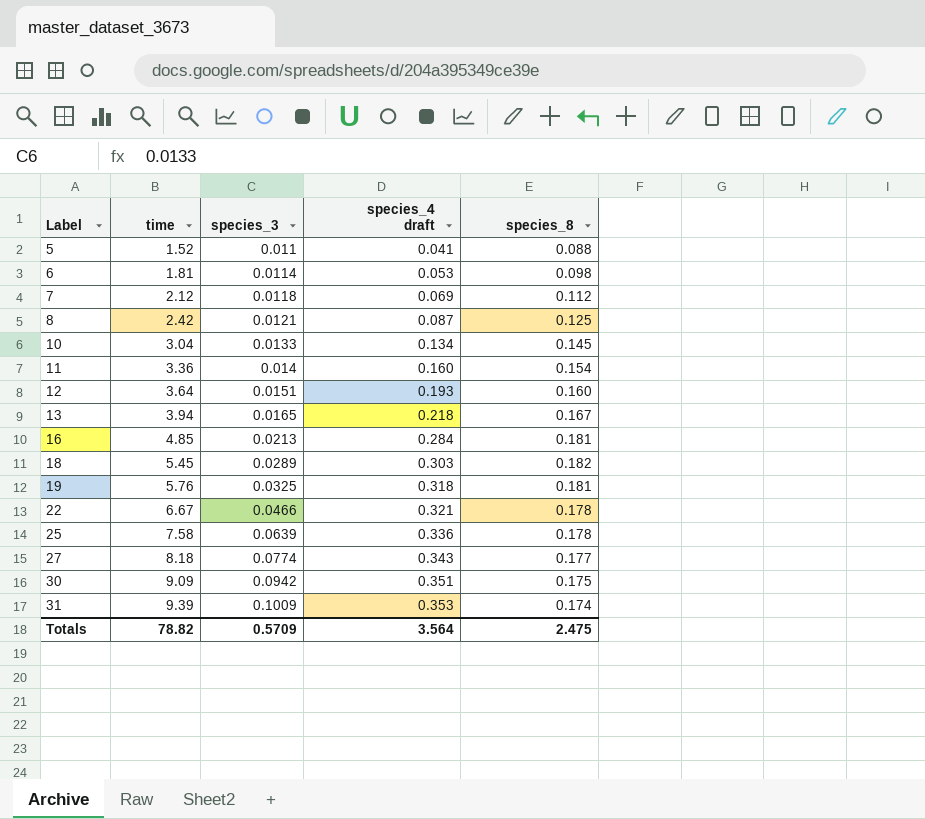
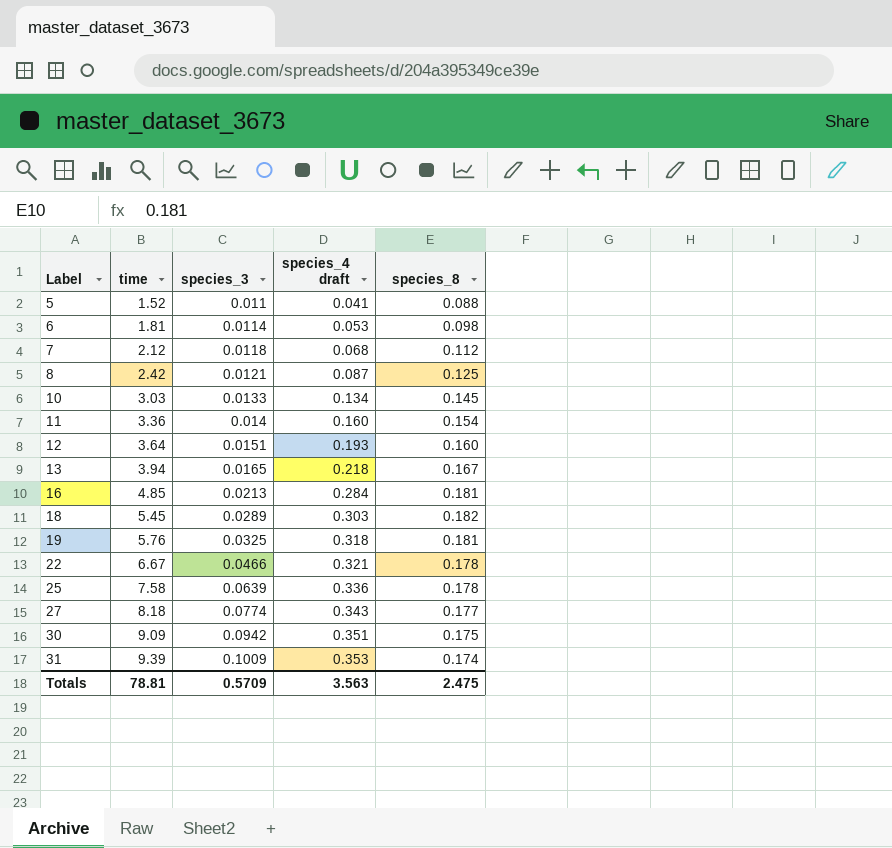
7 | species_4 draft: 0.069 -> 0.068
10 | time: 3.04 -> 3.03
Totals | time: 78.82 -> 78.81
Totals | species_4 draft: 3.564 -> 3.563

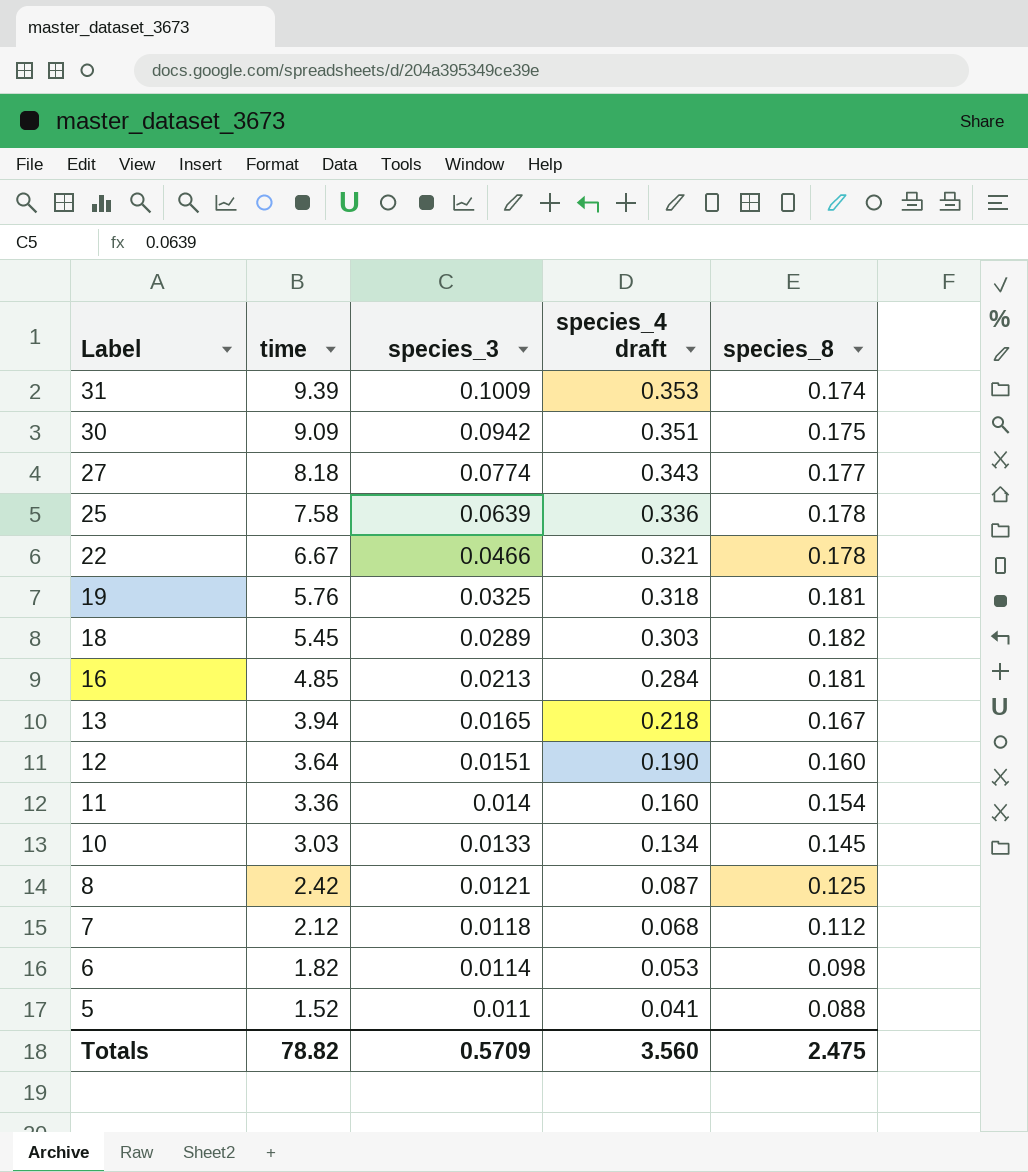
row order: Label ascending -> Label descending
12 | species_4 draft: 0.193 -> 0.190
6 | time: 1.81 -> 1.82
Totals | time: 78.81 -> 78.82
Totals | species_4 draft: 3.563 -> 3.560

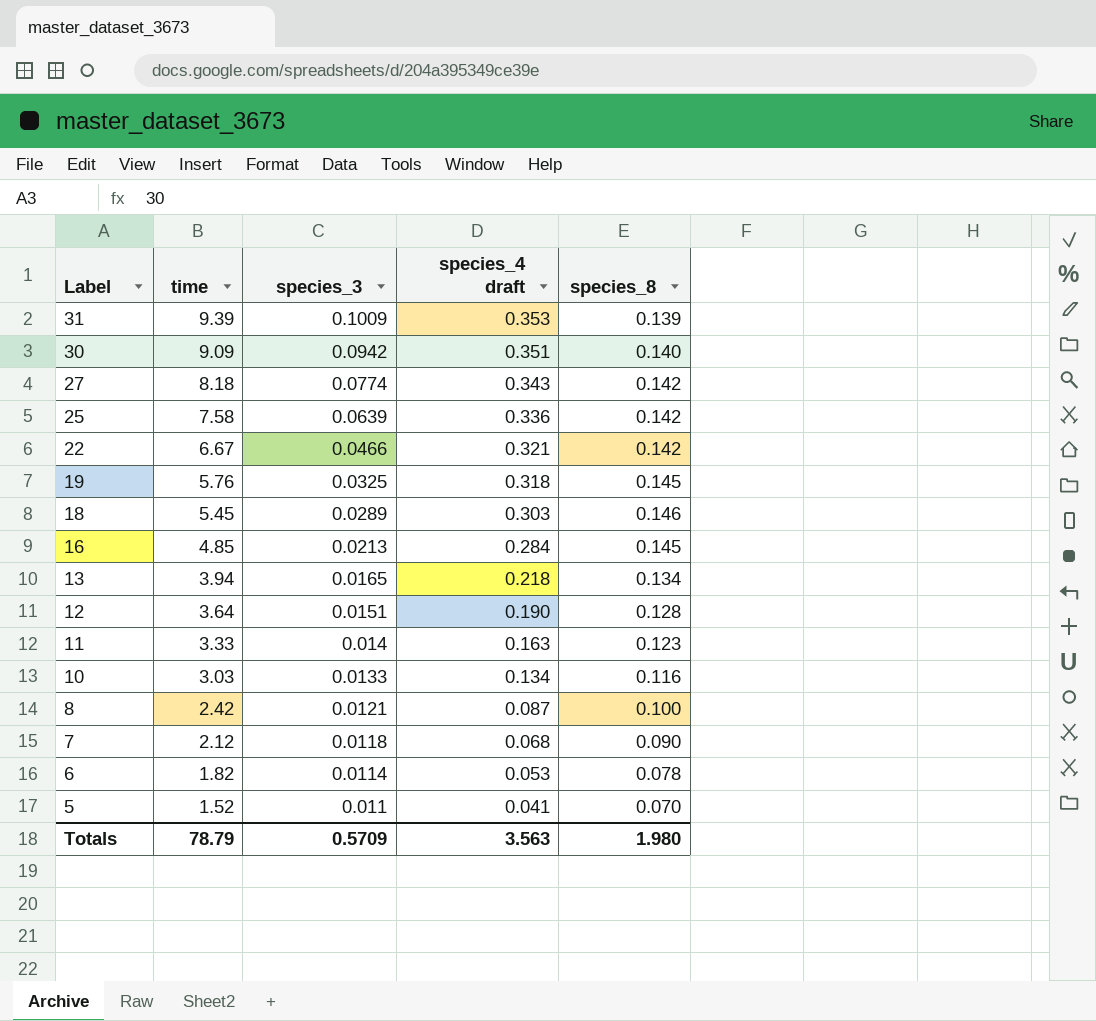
31 | species_8: 0.174 -> 0.139
30 | species_8: 0.175 -> 0.140
27 | species_8: 0.177 -> 0.142
25 | species_8: 0.178 -> 0.142
22 | species_8: 0.178 -> 0.142
19 | species_8: 0.181 -> 0.145
18 | species_8: 0.182 -> 0.146
16 | species_8: 0.181 -> 0.145
13 | species_8: 0.167 -> 0.134
12 | species_8: 0.160 -> 0.128
11 | time: 3.36 -> 3.33
11 | species_4 draft: 0.160 -> 0.163
11 | species_8: 0.154 -> 0.123
10 | species_8: 0.145 -> 0.116
8 | species_8: 0.125 -> 0.100
7 | species_8: 0.112 -> 0.090
6 | species_8: 0.098 -> 0.078
5 | species_8: 0.088 -> 0.070
Totals | time: 78.82 -> 78.79
Totals | species_4 draft: 3.560 -> 3.563
Totals | species_8: 2.475 -> 1.980

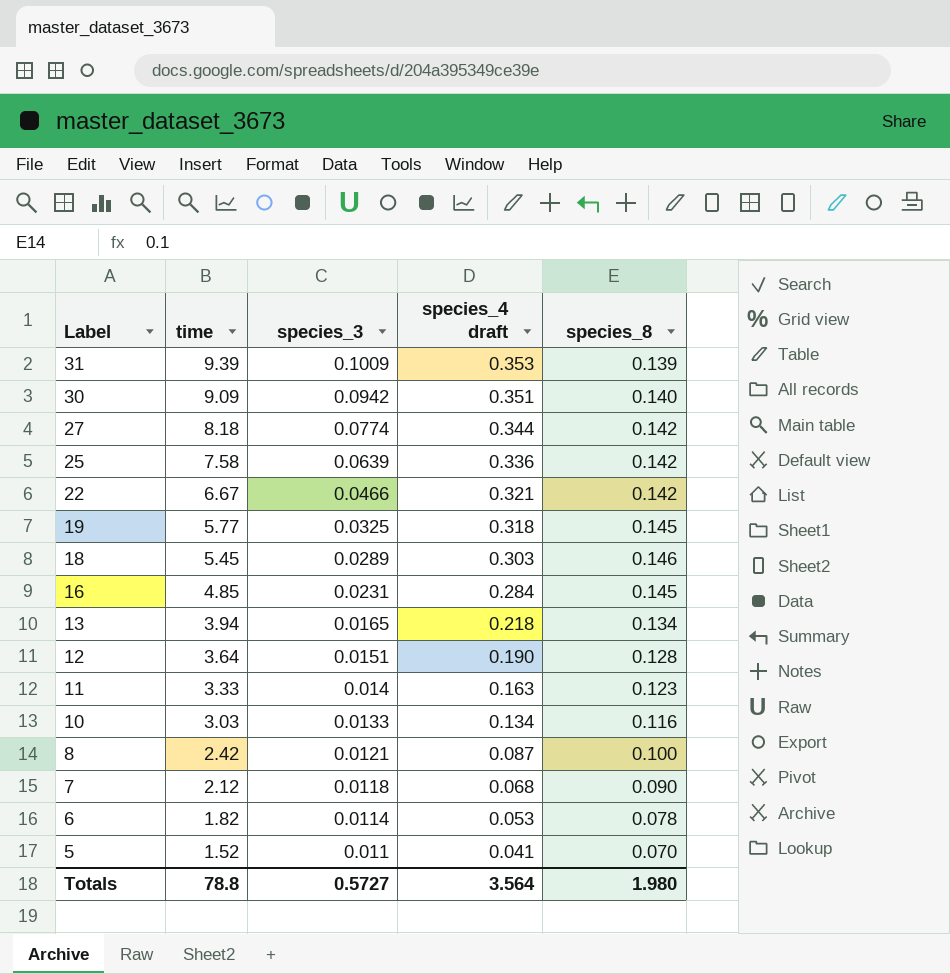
27 | species_4 draft: 0.343 -> 0.344
19 | time: 5.76 -> 5.77
16 | species_3: 0.0213 -> 0.0231
Totals | time: 78.79 -> 78.8
Totals | species_3: 0.5709 -> 0.5727
Totals | species_4 draft: 3.563 -> 3.564

